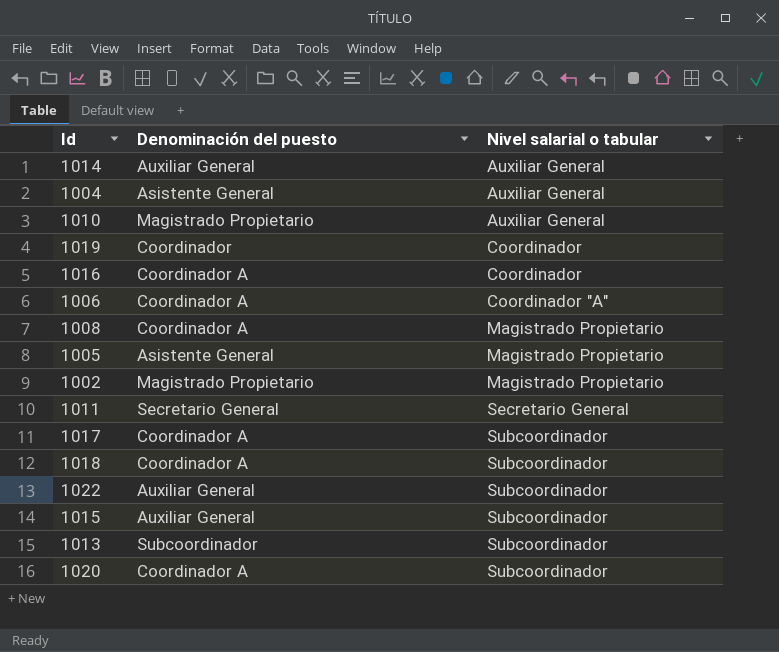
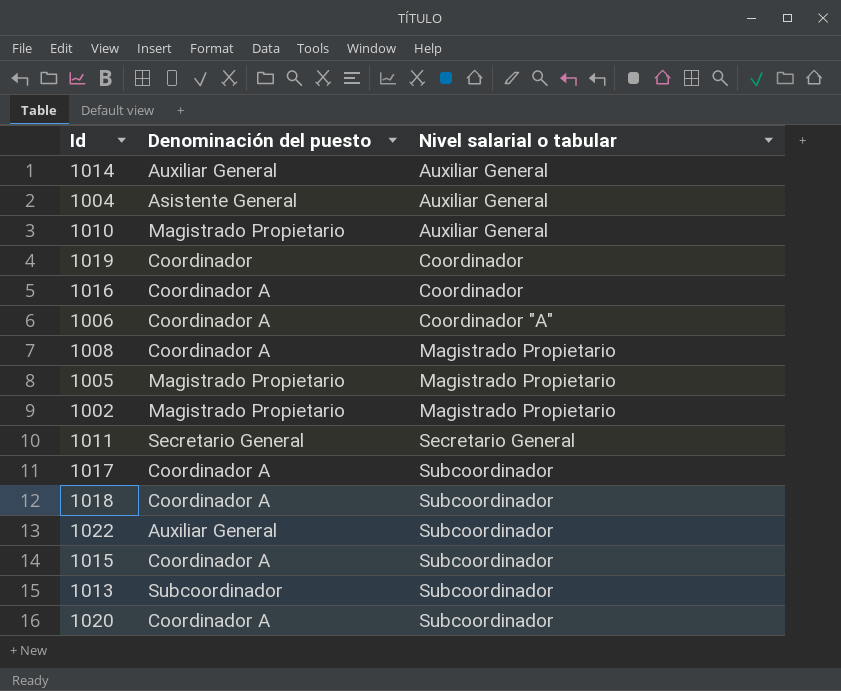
1005 | Denominación del puesto: Asistente General -> Magistrado Propietario
1015 | Denominación del puesto: Auxiliar General -> Coordinador A

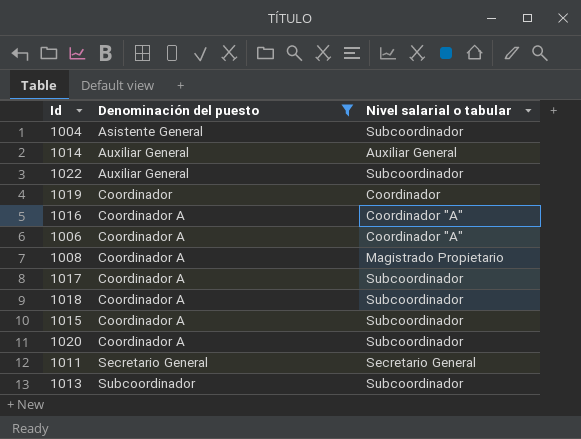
filter: none -> Denominación del puesto != Magistrado Propietario
row order: Nivel salarial o tabular ascending -> Denominación del puesto ascending
1004 | Nivel salarial o tabular: Auxiliar General -> Subcoordinador
1016 | Nivel salarial o tabular: Coordinador -> Coordinador "A"

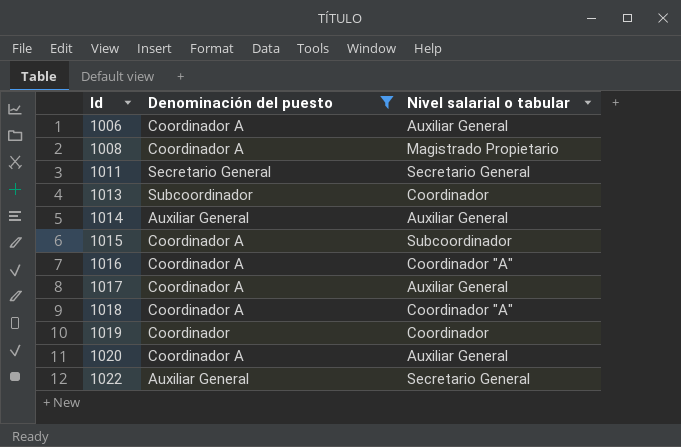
row order: Denominación del puesto ascending -> Id ascending
row 1004: Asistente General | Subcoordinador -> none
1006 | Nivel salarial o tabular: Coordinador "A" -> Auxiliar General
1013 | Nivel salarial o tabular: Subcoordinador -> Coordinador
1017 | Nivel salarial o tabular: Subcoordinador -> Auxiliar General
1018 | Nivel salarial o tabular: Subcoordinador -> Coordinador "A"
1020 | Nivel salarial o tabular: Subcoordinador -> Auxiliar General
1022 | Nivel salarial o tabular: Subcoordinador -> Secretario General

